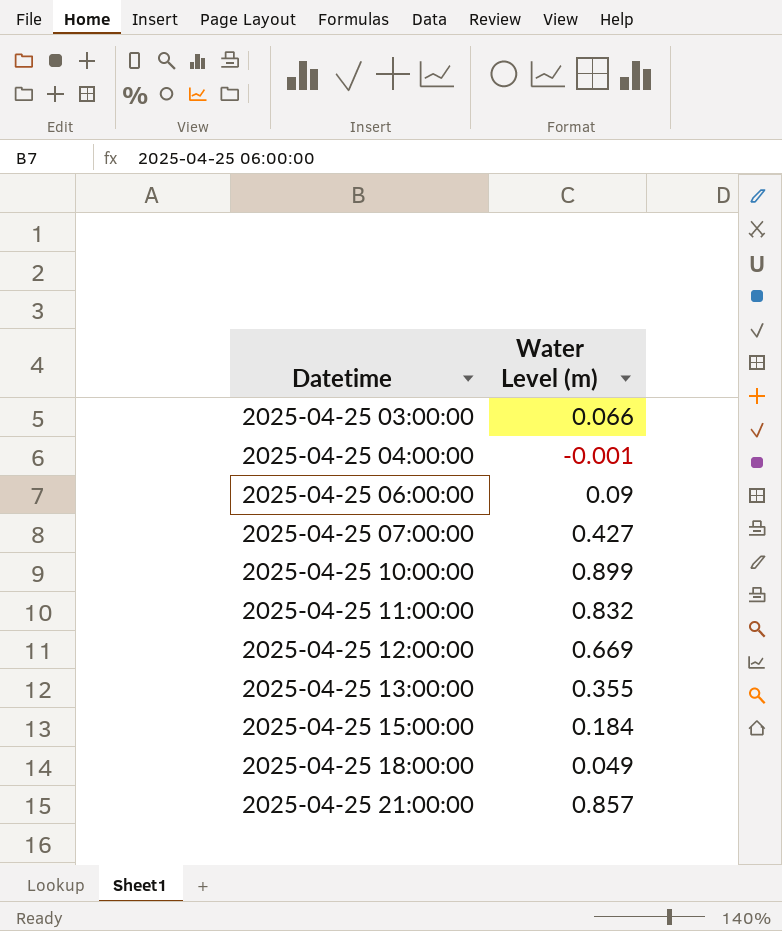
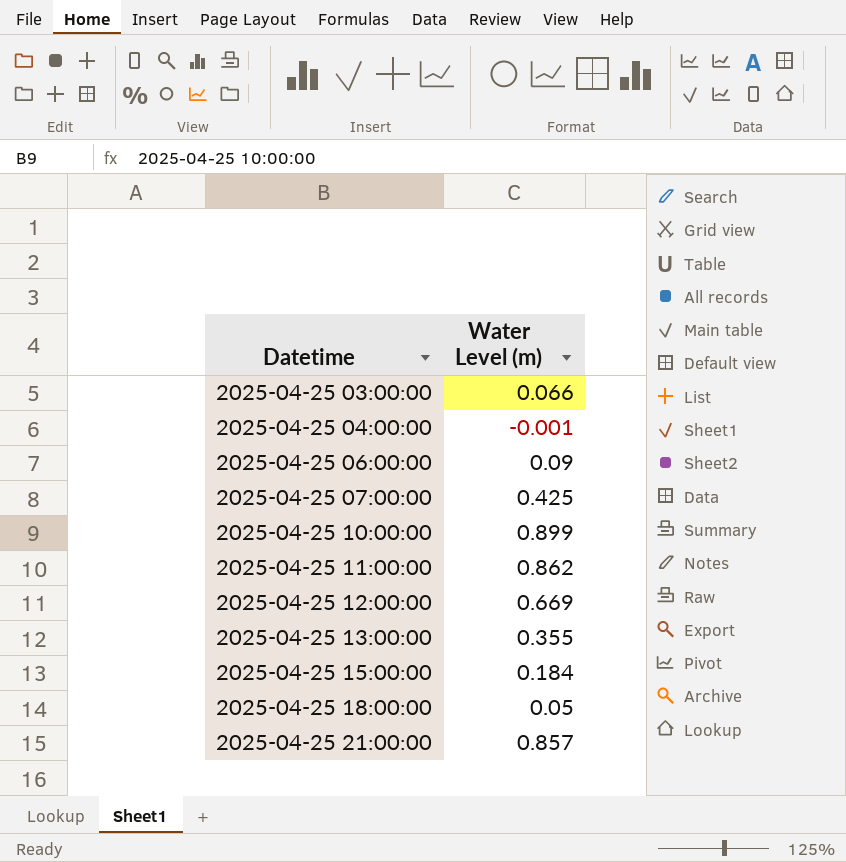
2025-04-25 07:00:00 | Water Level (m): 0.427 -> 0.425
2025-04-25 11:00:00 | Water Level (m): 0.832 -> 0.862
2025-04-25 18:00:00 | Water Level (m): 0.049 -> 0.05

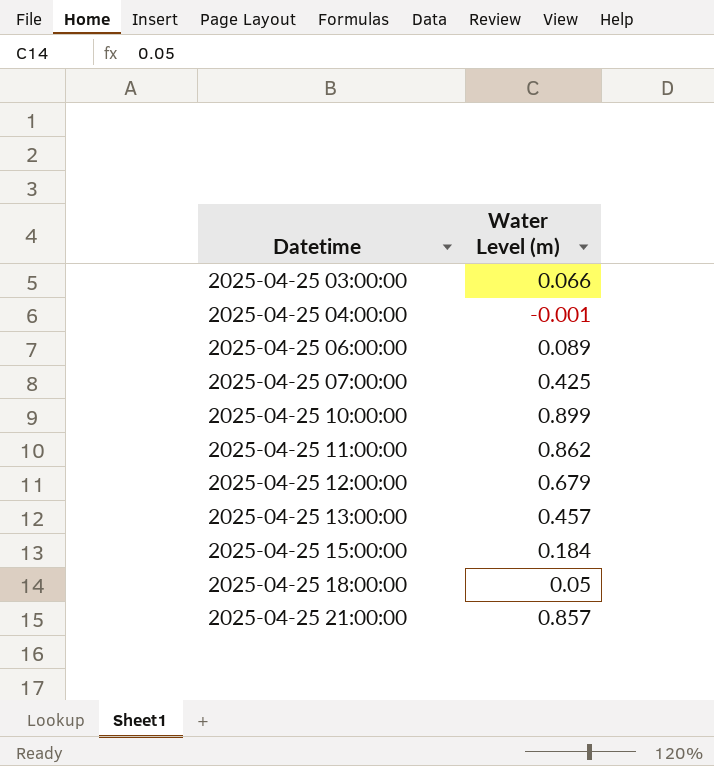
2025-04-25 06:00:00 | Water Level (m): 0.09 -> 0.089
2025-04-25 12:00:00 | Water Level (m): 0.669 -> 0.679
2025-04-25 13:00:00 | Water Level (m): 0.355 -> 0.457

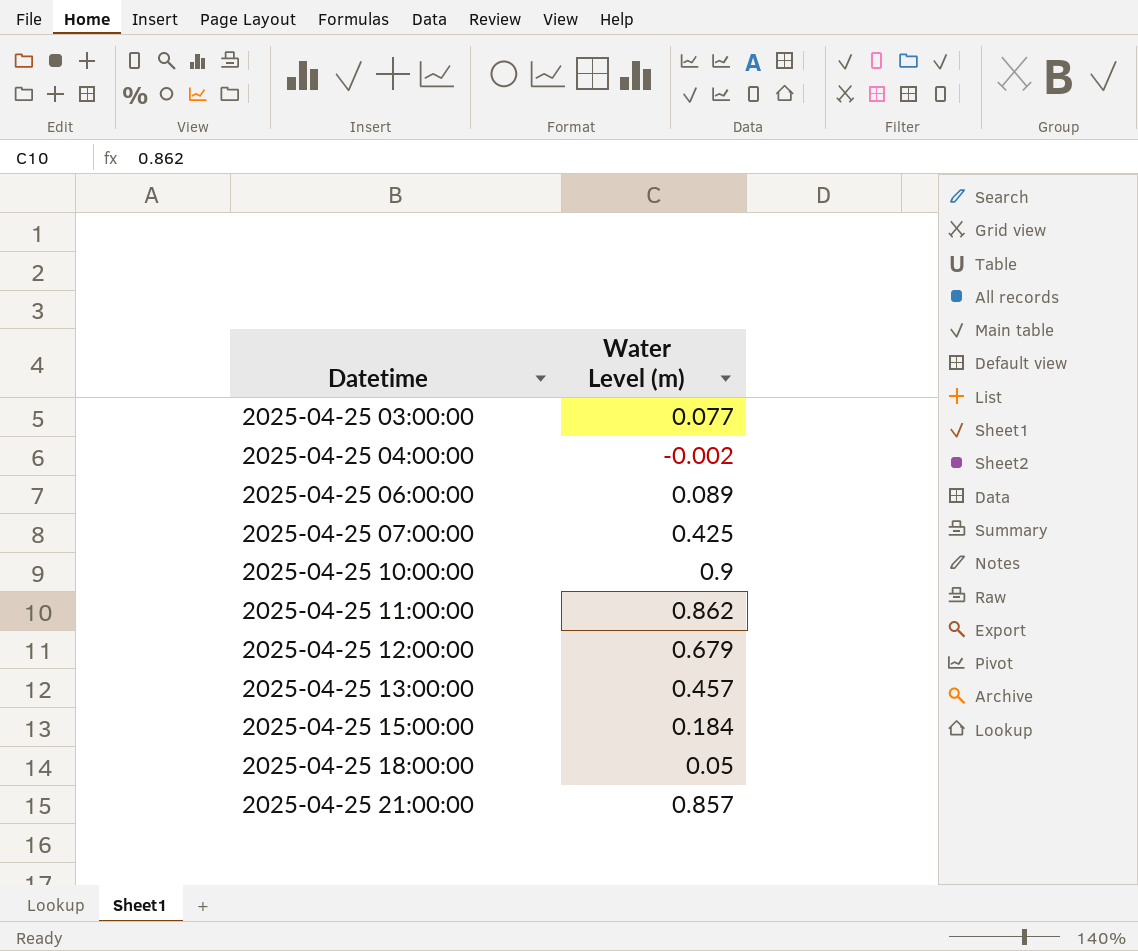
2025-04-25 03:00:00 | Water Level (m): 0.066 -> 0.077
2025-04-25 04:00:00 | Water Level (m): -0.001 -> -0.002
2025-04-25 10:00:00 | Water Level (m): 0.899 -> 0.9

